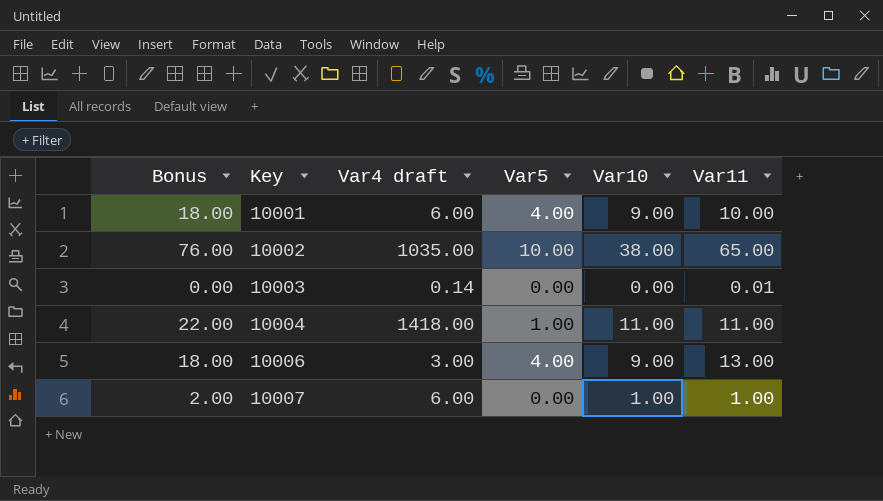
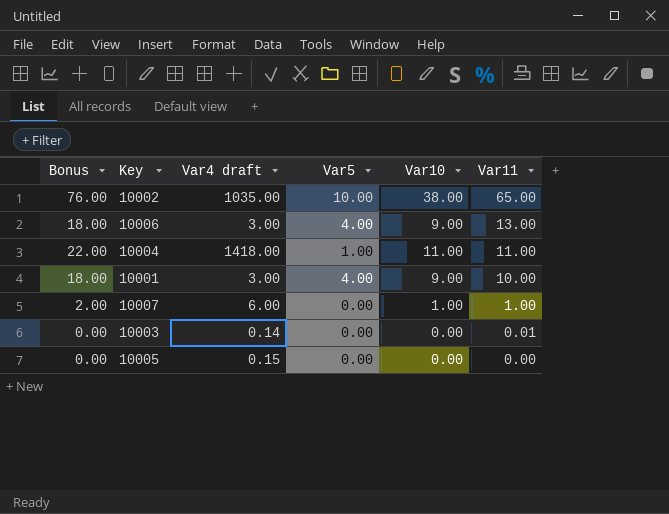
row order: Key ascending -> Var11 descending
10001 | Var4 draft: 6.00 -> 3.00
row 10005: none -> 0.00 | 0.15 | 0.00 | 0.00 | 0.00

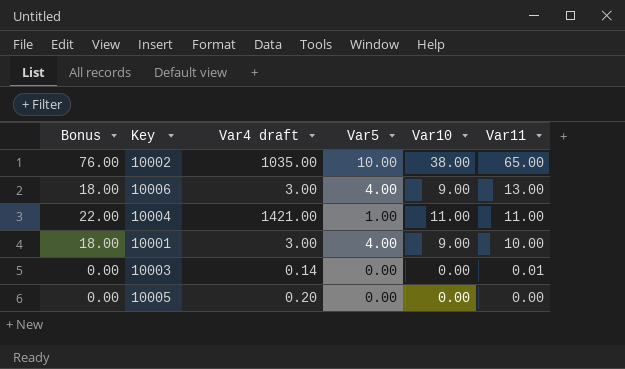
row 10007: 2.00 | 6.00 | 0.00 | 1.00 | 1.00 -> none
10004 | Var4 draft: 1418.00 -> 1421.00
10005 | Var4 draft: 0.15 -> 0.20

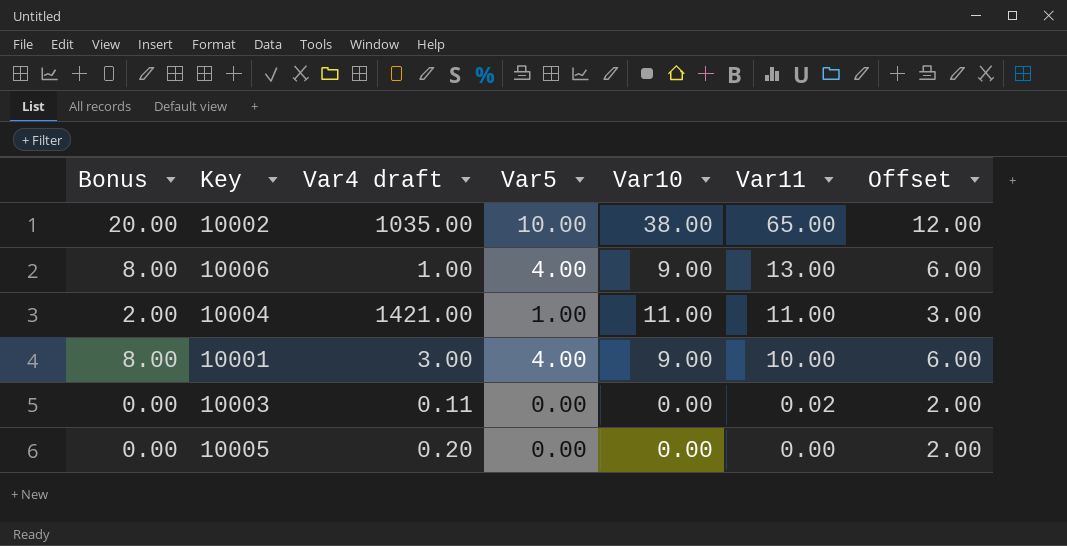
column Bonus | formula: [Var10] * 2 -> [Var5] * 2
column Offset | formula: none -> [Var5] + 2
10006 | Var4 draft: 3.00 -> 1.00
10003 | Var4 draft: 0.14 -> 0.11
10003 | Var11: 0.01 -> 0.02

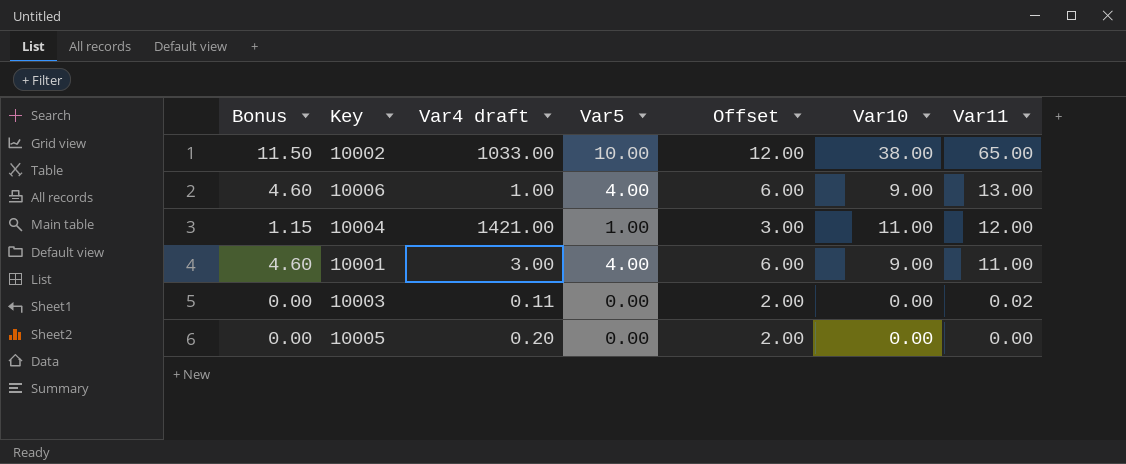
column Bonus | formula: [Var5] * 2 -> [Var5] * 1.15
column Offset | position: 7 -> 5
10002 | Var4 draft: 1035.00 -> 1033.00
10004 | Var11: 11.00 -> 12.00
10001 | Var11: 10.00 -> 11.00

